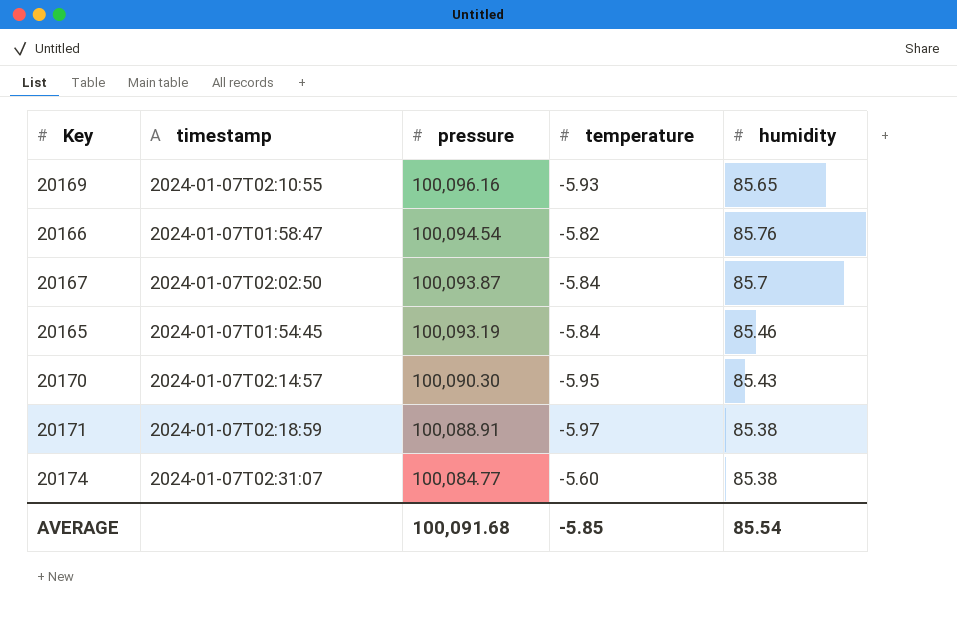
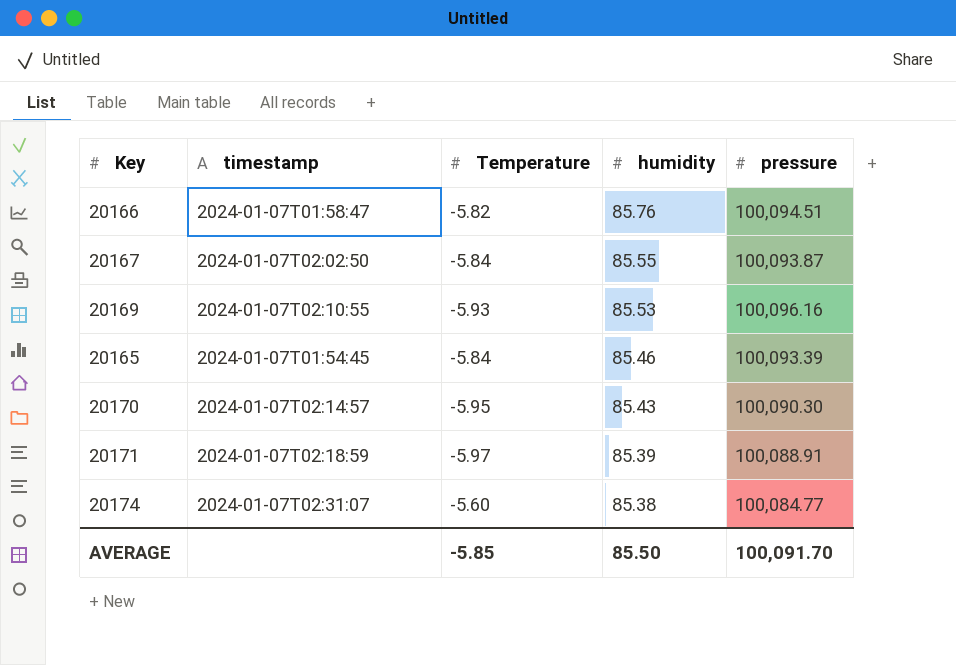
row order: pressure descending -> humidity descending
column name: temperature -> Temperature
column pressure | position: 3 -> 5
20166 | pressure: 100,094.54 -> 100,094.51
20167 | humidity: 85.7 -> 85.55
20169 | humidity: 85.65 -> 85.53
20165 | pressure: 100,093.19 -> 100,093.39
20171 | humidity: 85.38 -> 85.39
AVERAGE | humidity: 85.54 -> 85.50
AVERAGE | pressure: 100,091.68 -> 100,091.70

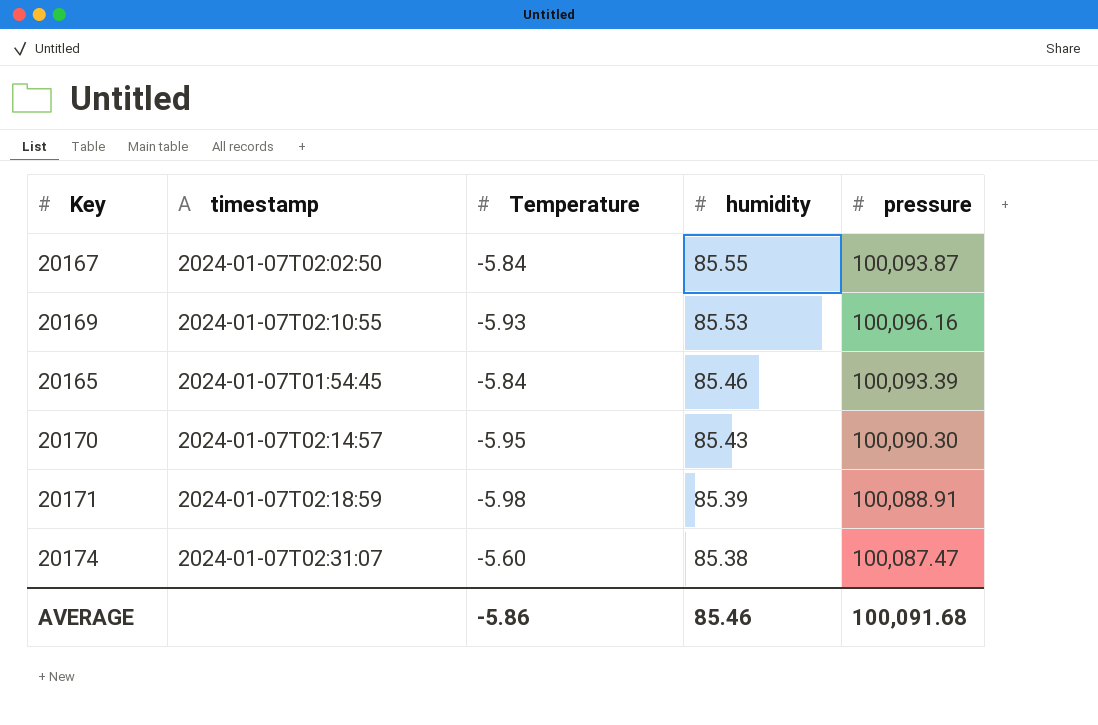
row 20166: 2024-01-07T01:58:47 | -5.82 | 85.76 | 100,094.51 -> none
20171 | Temperature: -5.97 -> -5.98
20174 | pressure: 100,084.77 -> 100,087.47
AVERAGE | Temperature: -5.85 -> -5.86
AVERAGE | humidity: 85.50 -> 85.46
AVERAGE | pressure: 100,091.70 -> 100,091.68

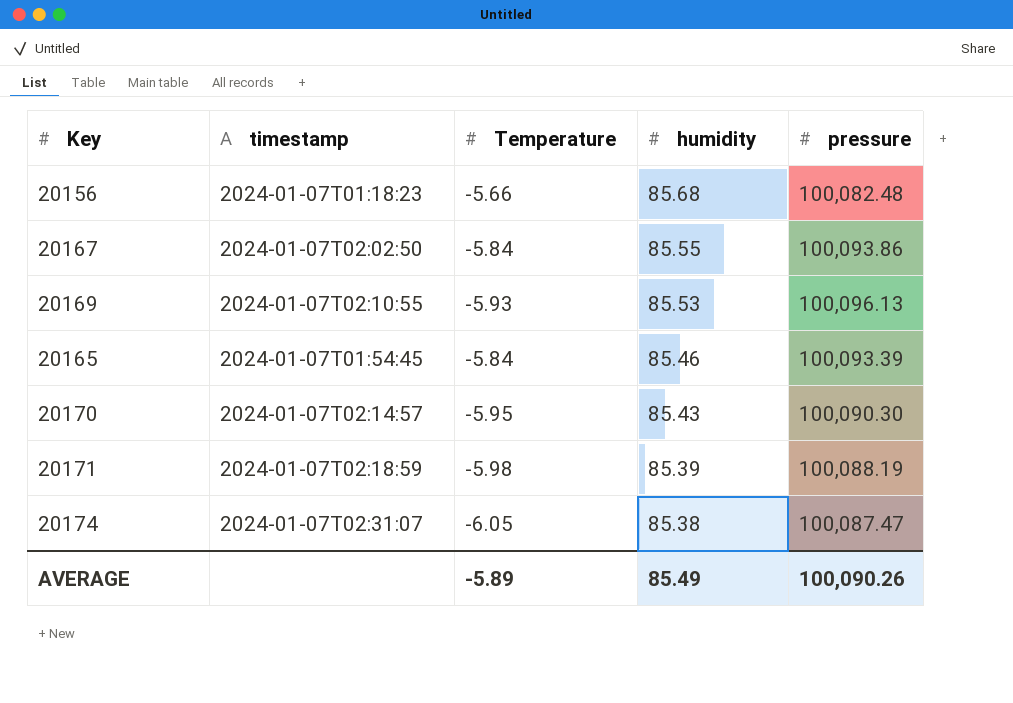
row 20156: none -> 2024-01-07T01:18:23 | -5.66 | 85.68 | 100,082.48
20167 | pressure: 100,093.87 -> 100,093.86
20169 | pressure: 100,096.16 -> 100,096.13
20171 | pressure: 100,088.91 -> 100,088.19
20174 | Temperature: -5.60 -> -6.05
AVERAGE | Temperature: -5.86 -> -5.89
AVERAGE | humidity: 85.46 -> 85.49
AVERAGE | pressure: 100,091.68 -> 100,090.26

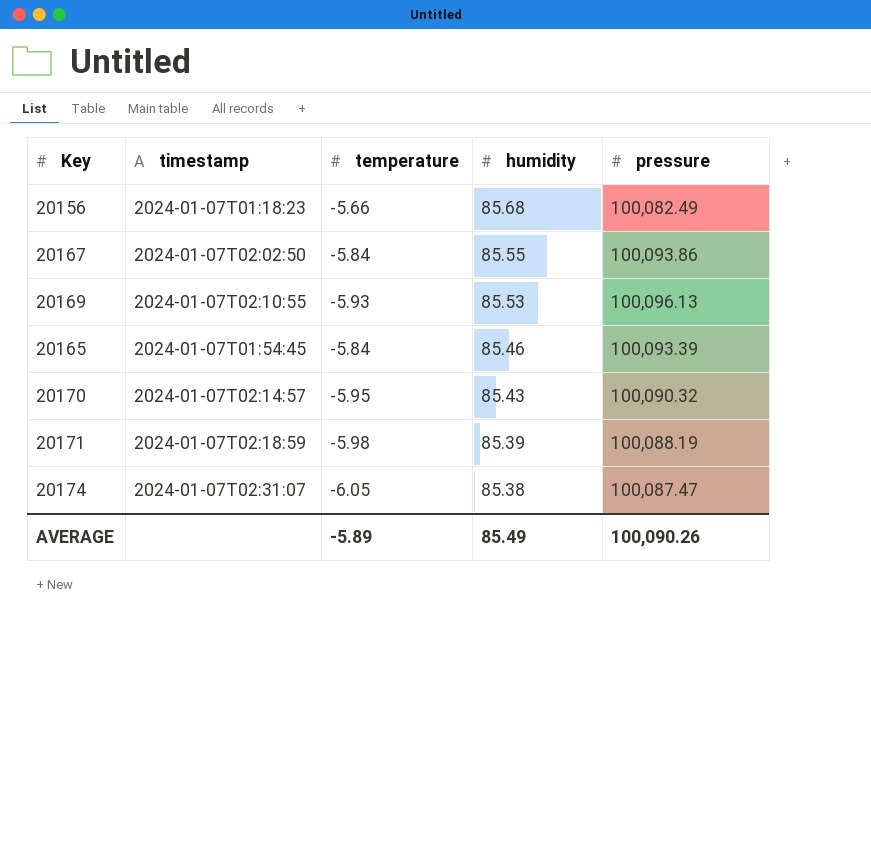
column name: Temperature -> temperature
20156 | pressure: 100,082.48 -> 100,082.49
20170 | pressure: 100,090.30 -> 100,090.32

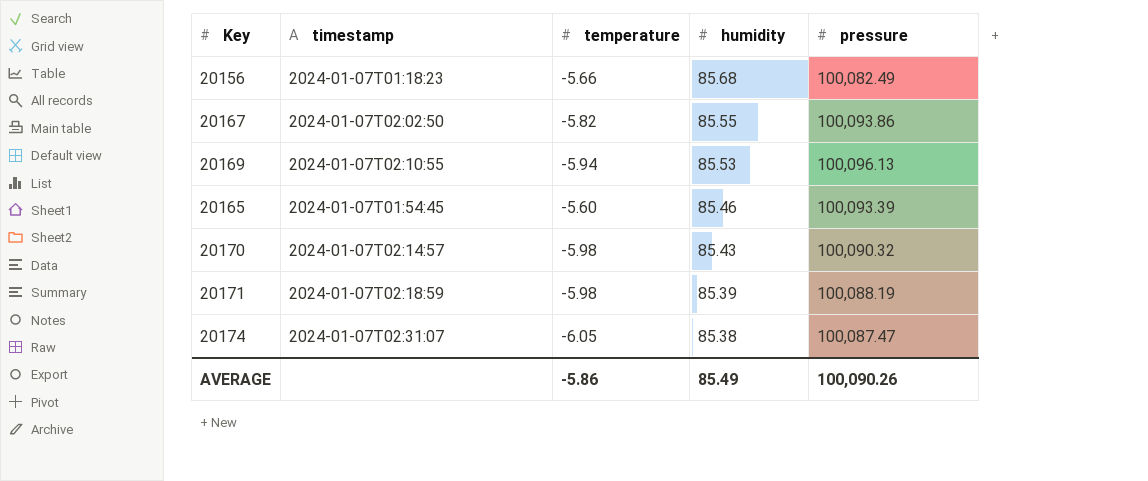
20167 | temperature: -5.84 -> -5.82
20169 | temperature: -5.93 -> -5.94
20165 | temperature: -5.84 -> -5.60
20170 | temperature: -5.95 -> -5.98
AVERAGE | temperature: -5.89 -> -5.86

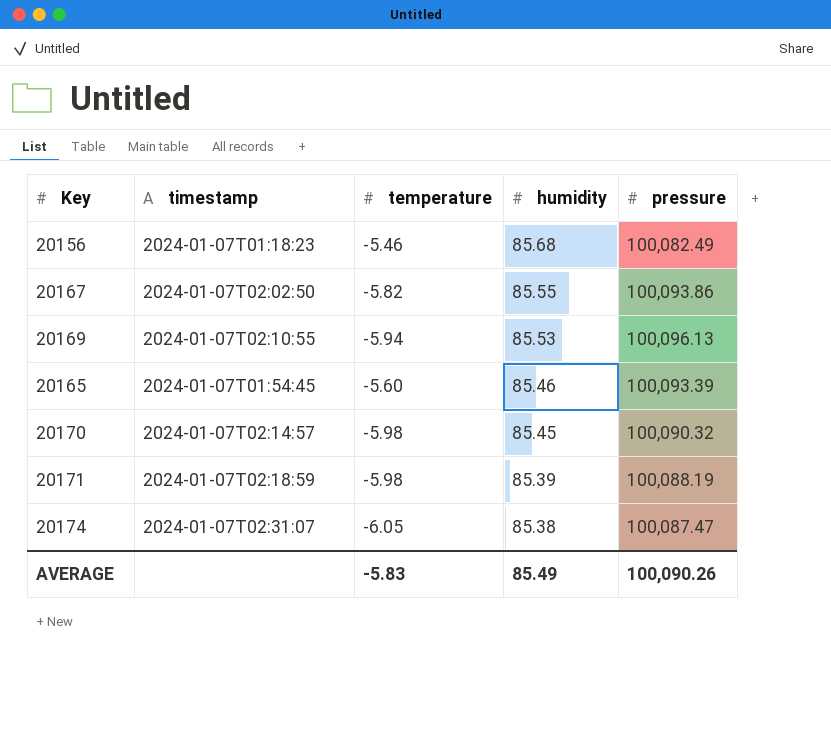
20156 | temperature: -5.66 -> -5.46
20170 | humidity: 85.43 -> 85.45
AVERAGE | temperature: -5.86 -> -5.83

